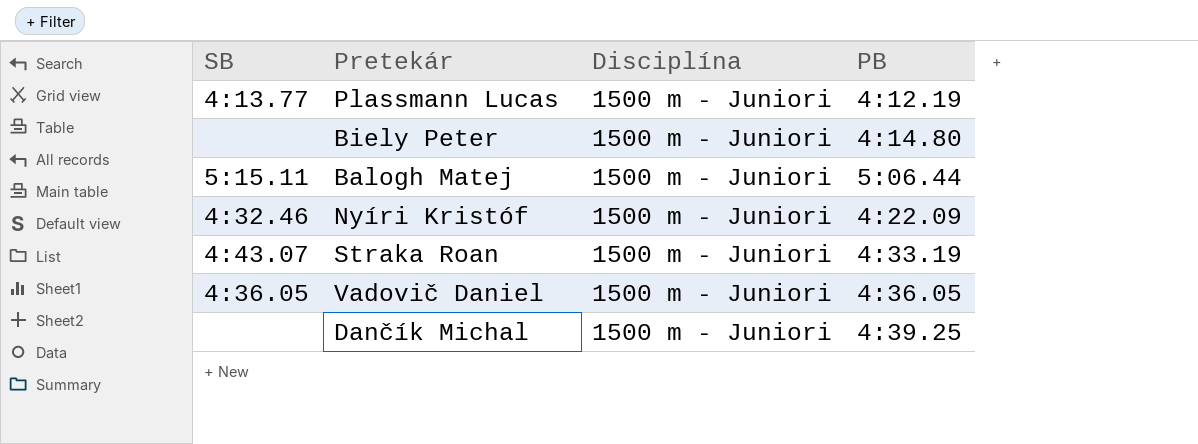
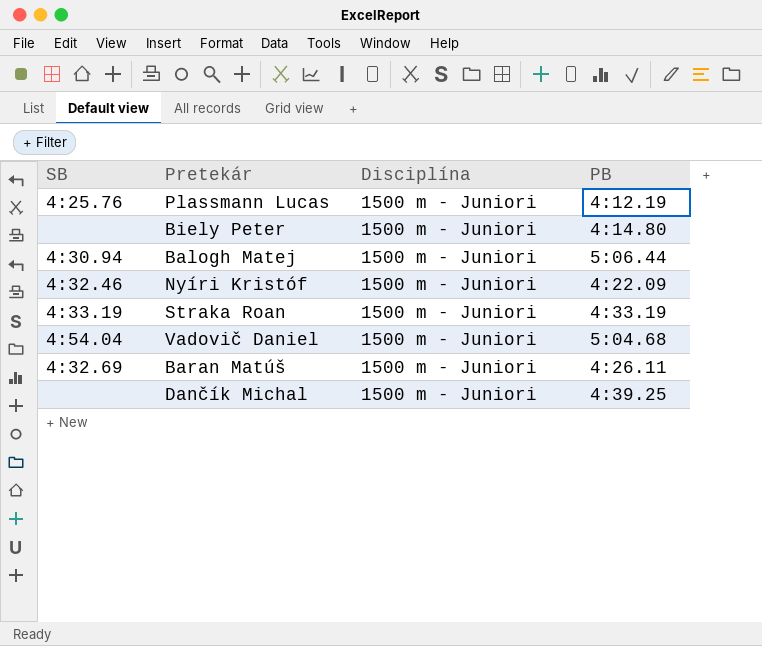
Plassmann Lucas | SB: 4:13.77 -> 4:25.76
Balogh Matej | SB: 5:15.11 -> 4:30.94
Straka Roan | SB: 4:43.07 -> 4:33.19
Vadovič Daniel | SB: 4:36.05 -> 4:54.04
Vadovič Daniel | PB: 4:36.05 -> 5:04.68
row Baran Matúš: none -> 4:32.69 | 1500 m - Juniori | 4:26.11

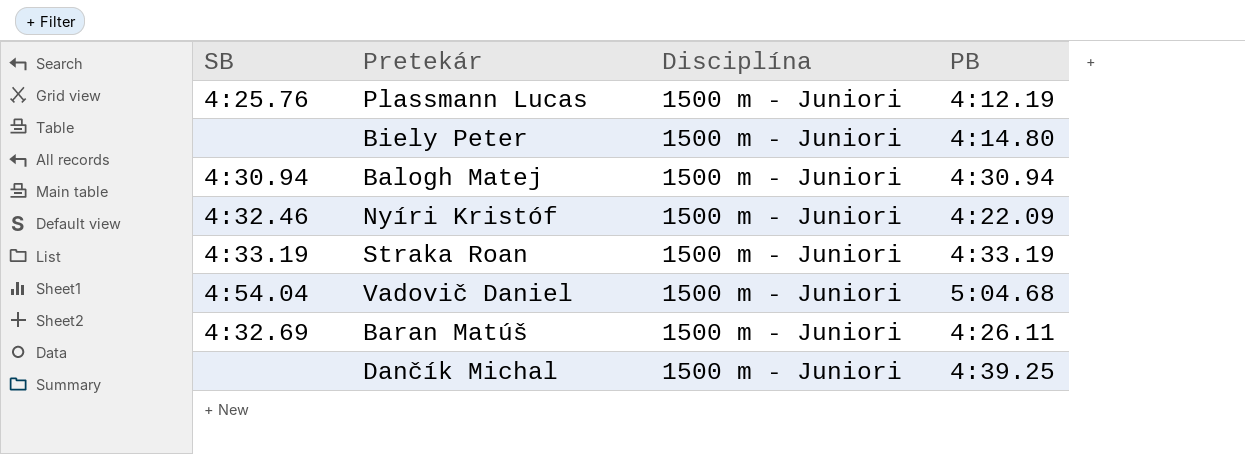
Balogh Matej | PB: 5:06.44 -> 4:30.94

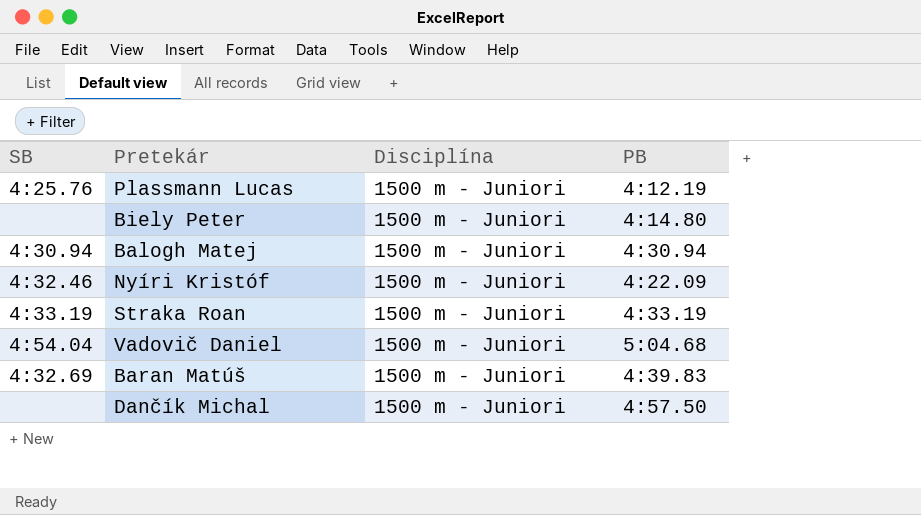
Baran Matúš | PB: 4:26.11 -> 4:39.83
Dančík Michal | PB: 4:39.25 -> 4:57.50

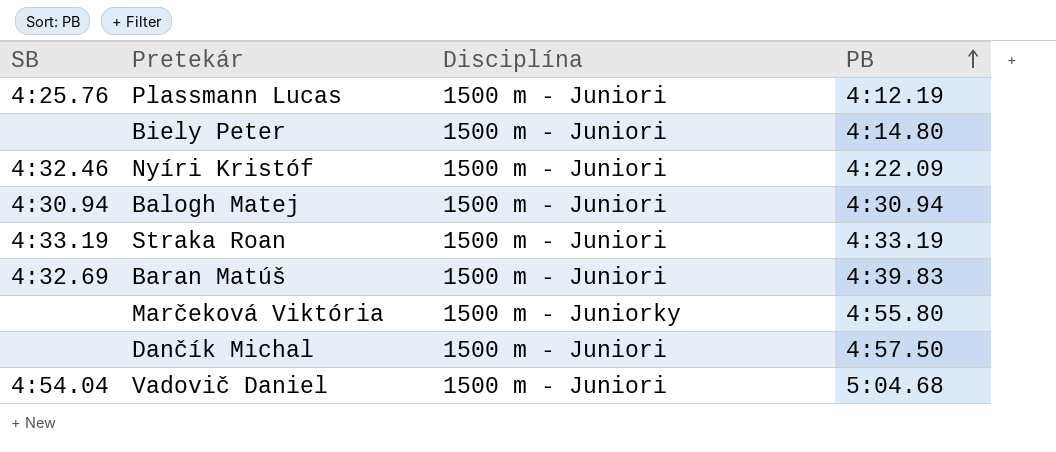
row order: none -> PB ascending
row Marčeková Viktória: none -> none | 1500 m - Juniorky | 4:55.80

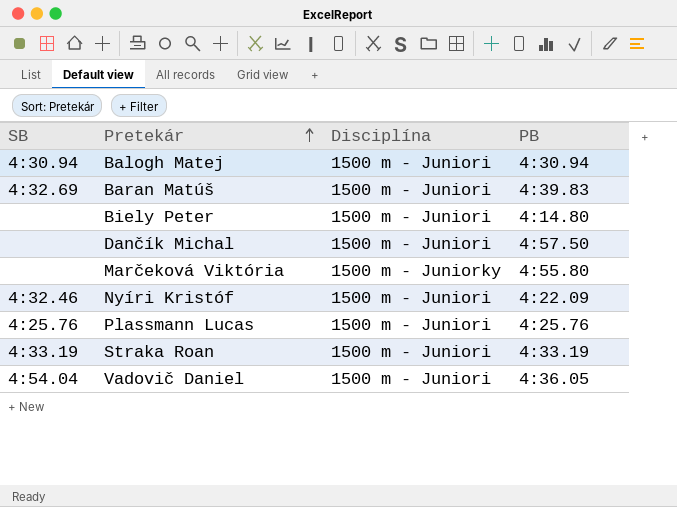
row order: PB ascending -> Pretekár ascending
Plassmann Lucas | PB: 4:12.19 -> 4:25.76
Vadovič Daniel | PB: 5:04.68 -> 4:36.05

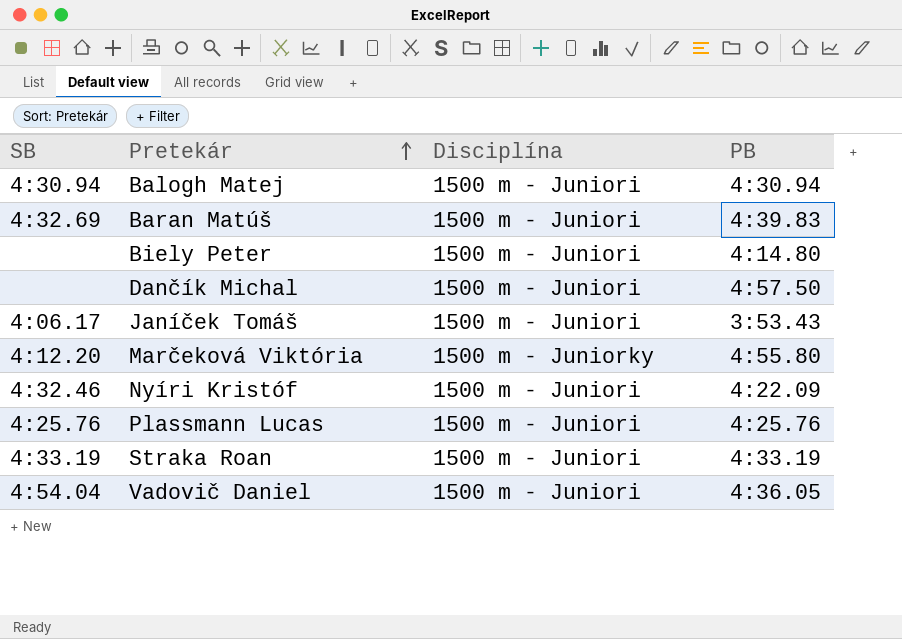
row Janíček Tomáš: none -> 4:06.17 | 1500 m - Juniori | 3:53.43
Marčeková Viktória | SB: none -> 4:12.20

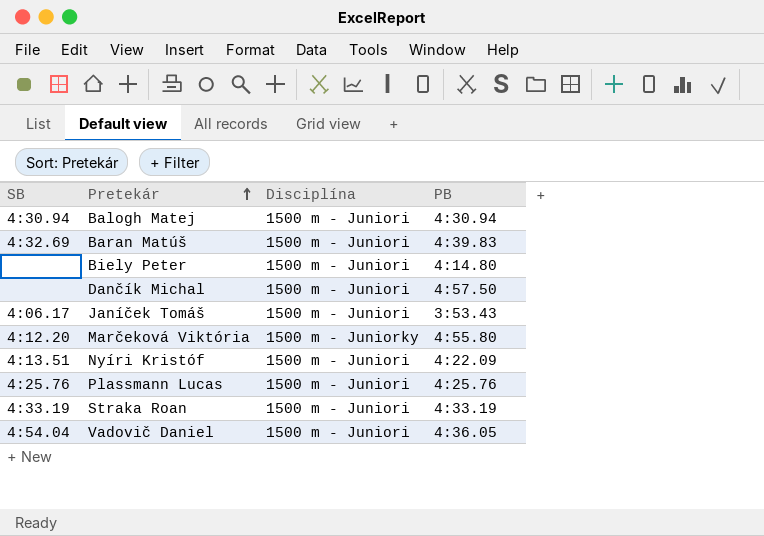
Nyíri Kristóf | SB: 4:32.46 -> 4:13.51

